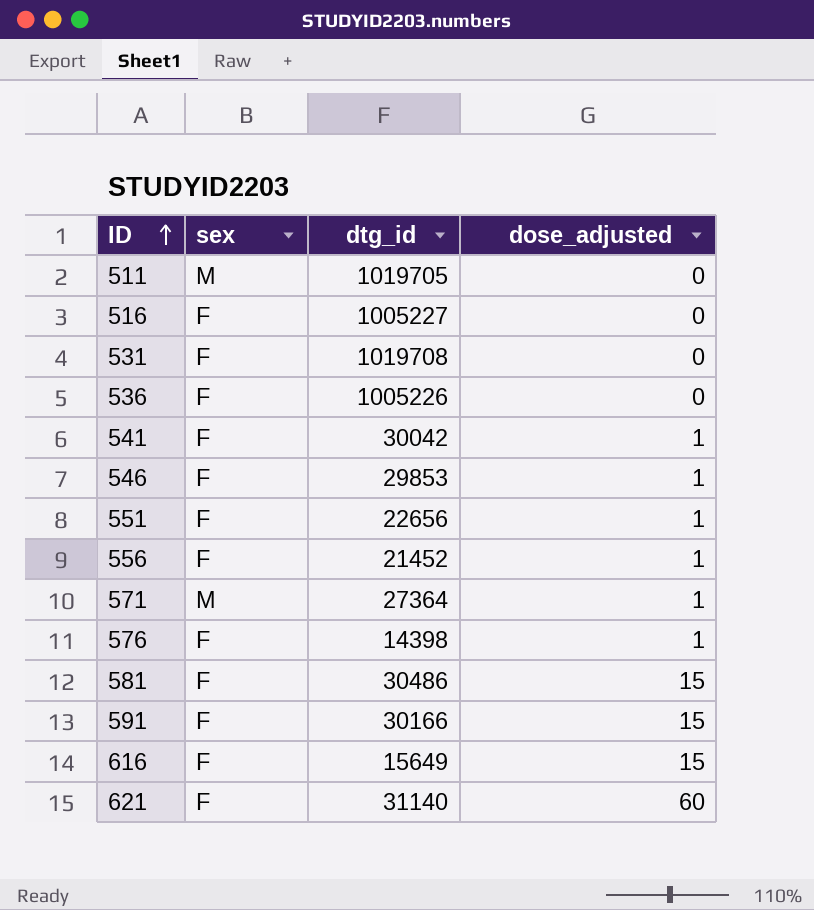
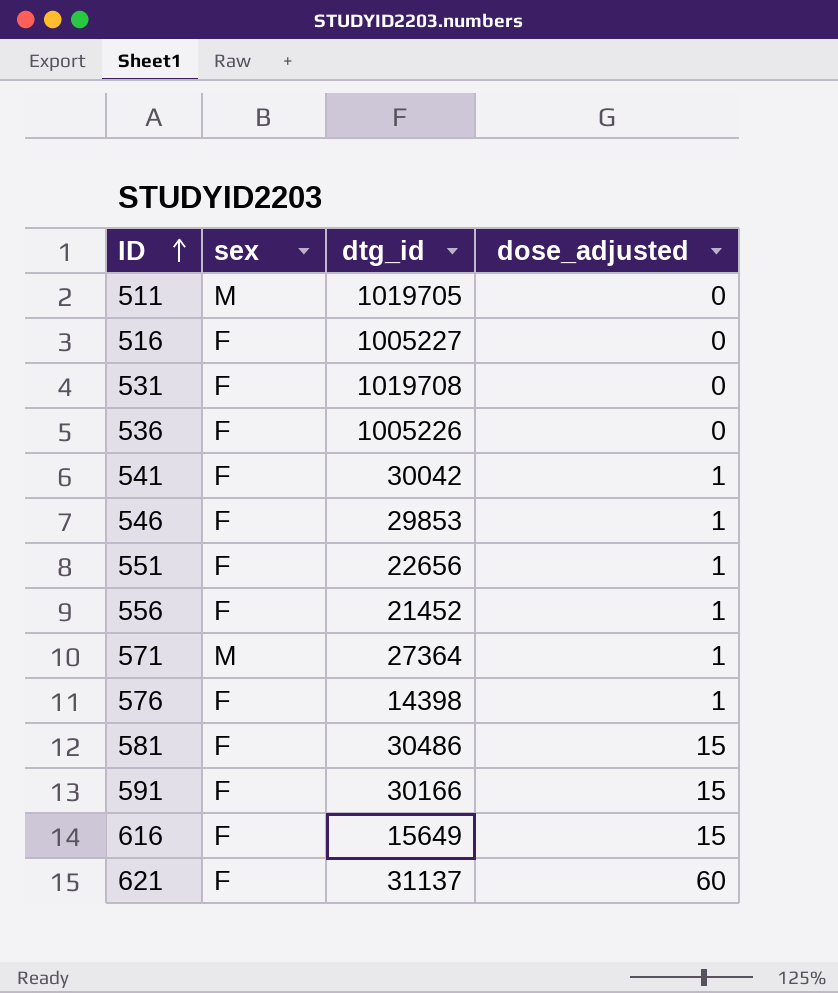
621 | dtg_id: 31140 -> 31137

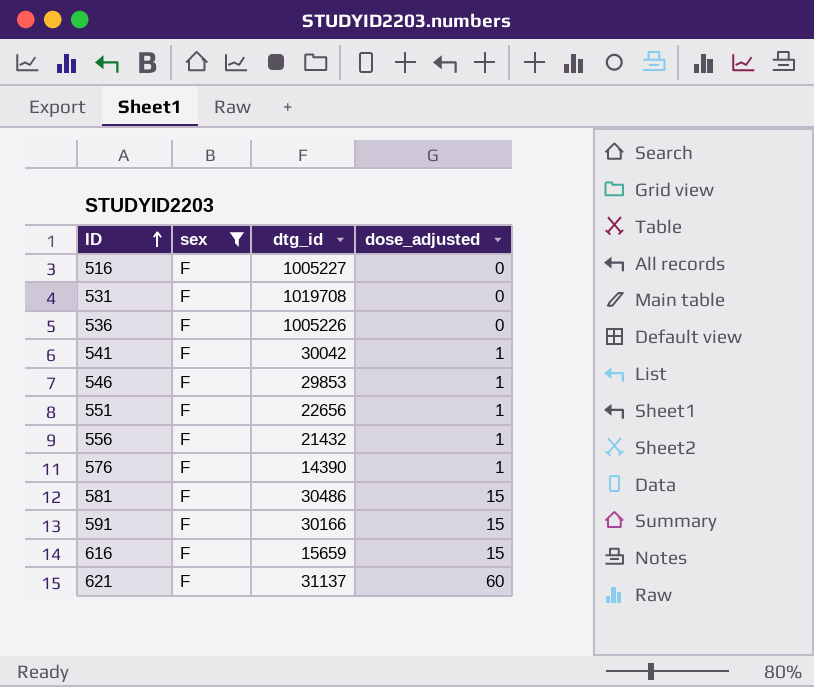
filter: none -> sex = F
556 | dtg_id: 21452 -> 21432
576 | dtg_id: 14398 -> 14390
616 | dtg_id: 15649 -> 15659

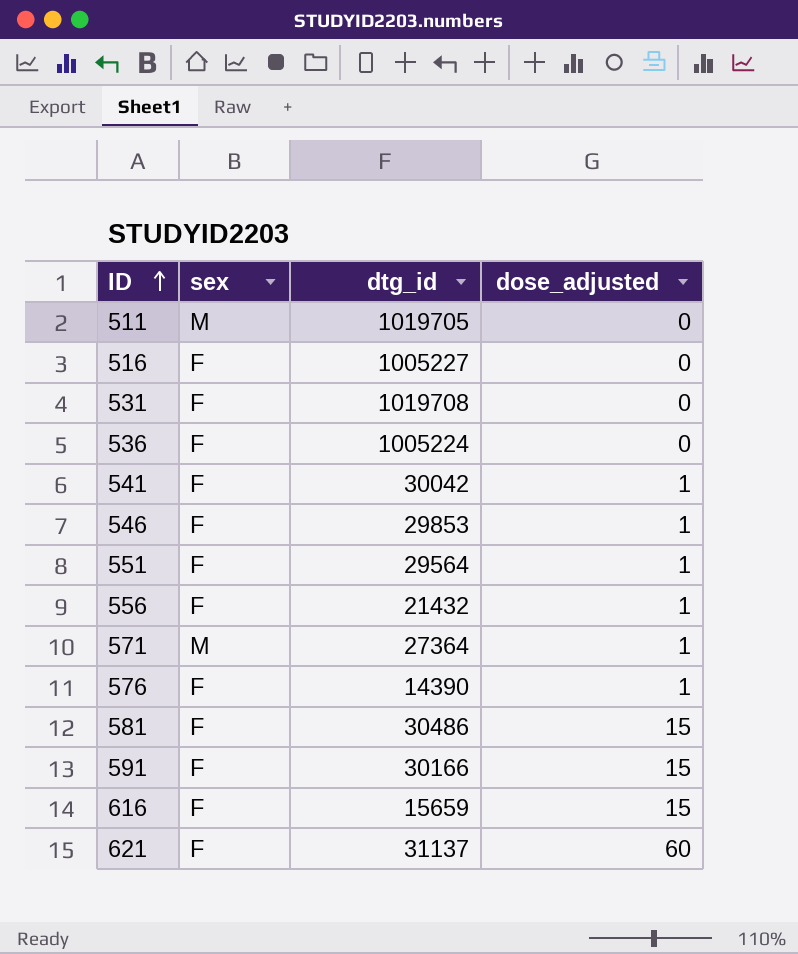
filter: sex = F -> none
536 | dtg_id: 1005226 -> 1005224
551 | dtg_id: 22656 -> 29564

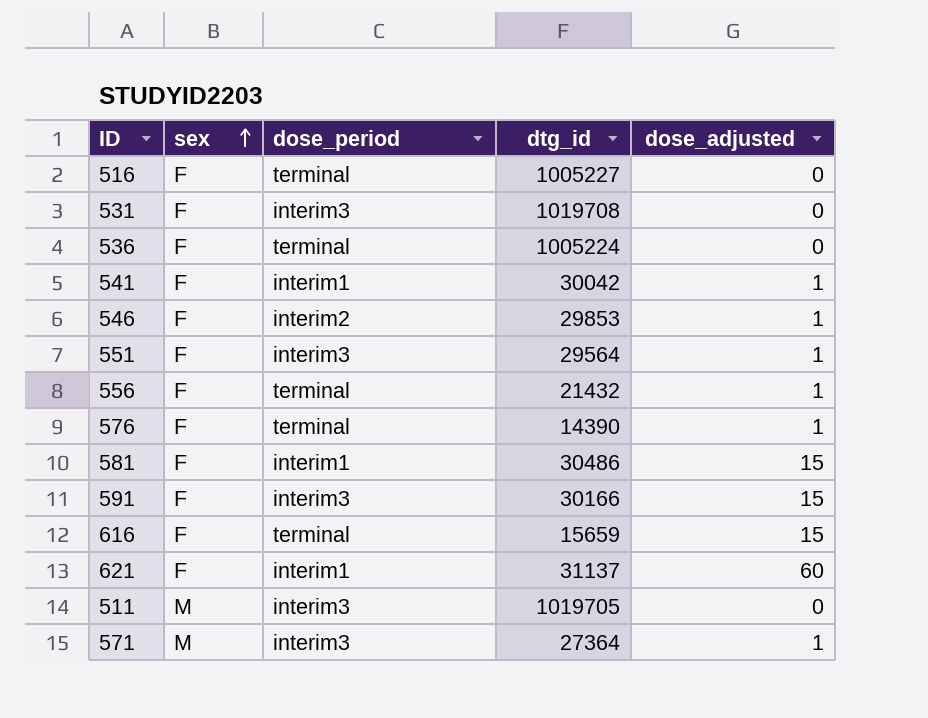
row order: ID ascending -> sex ascending
column dose_period | position: none -> 3

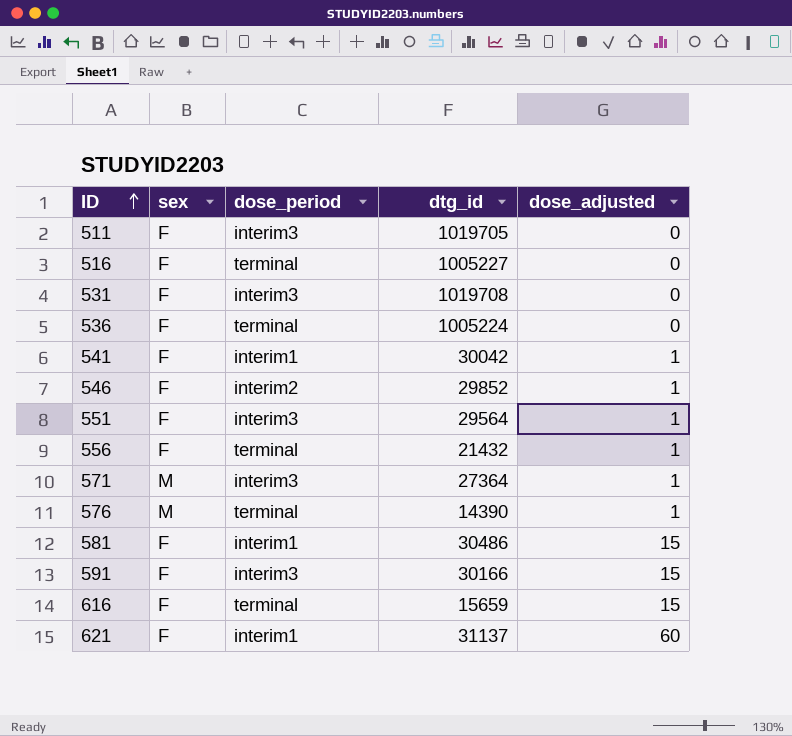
row order: sex ascending -> ID ascending
511 | sex: M -> F
546 | dtg_id: 29853 -> 29852
576 | sex: F -> M

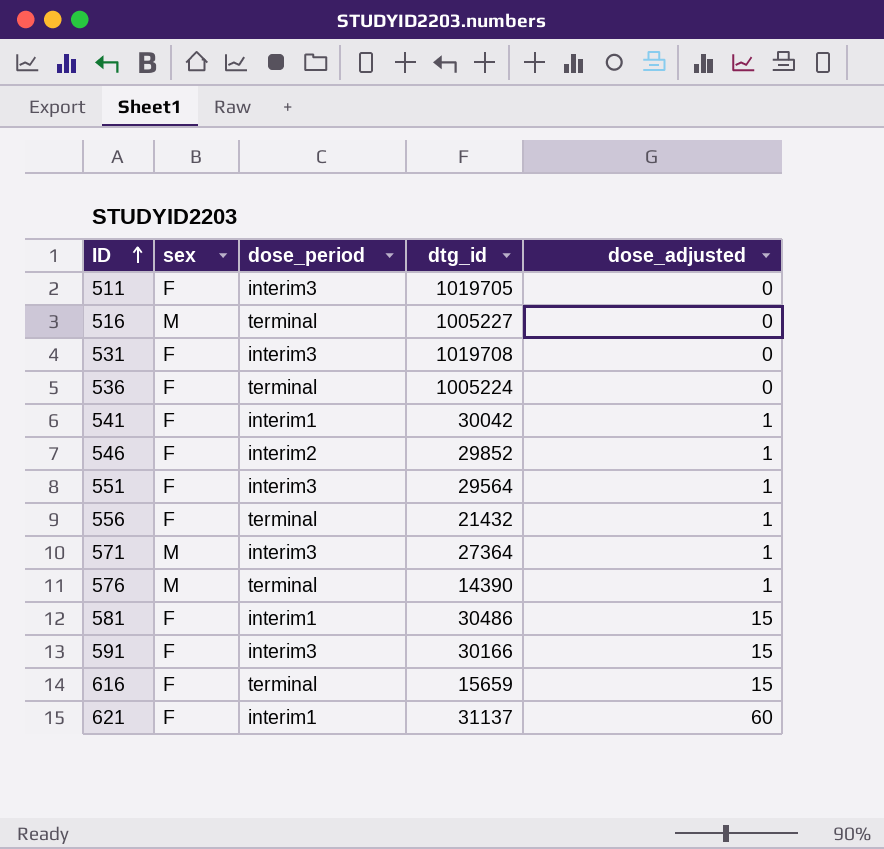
516 | sex: F -> M

